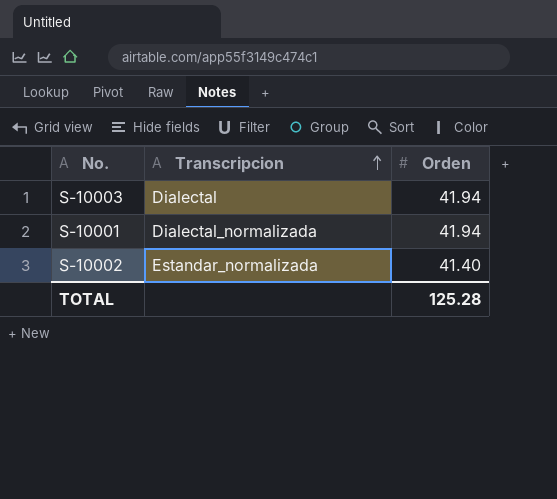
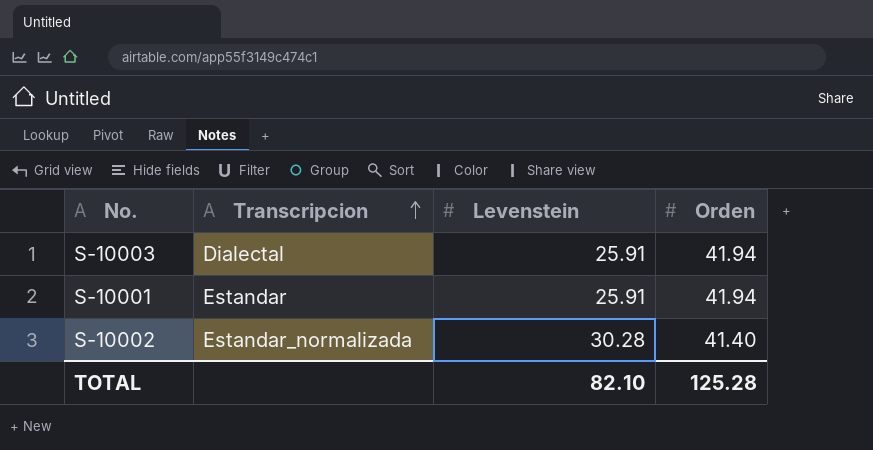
column Levenstein | position: none -> 3
S-10001 | Transcripcion: Dialectal_normalizada -> Estandar

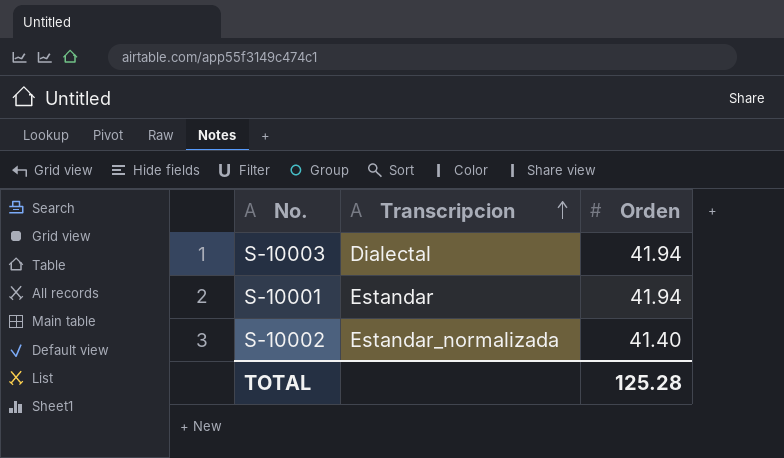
column Levenstein | position: 3 -> none

